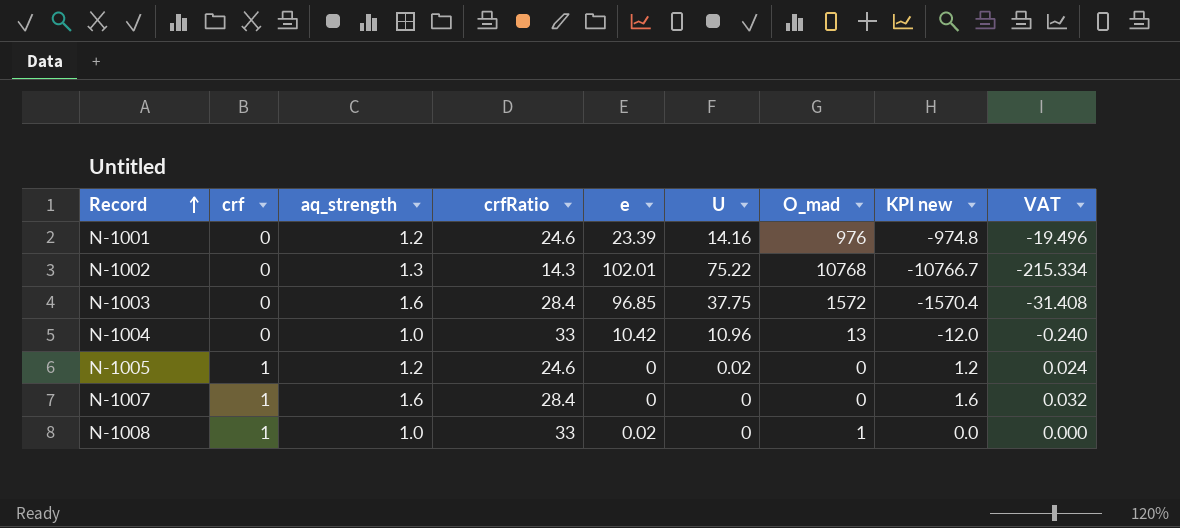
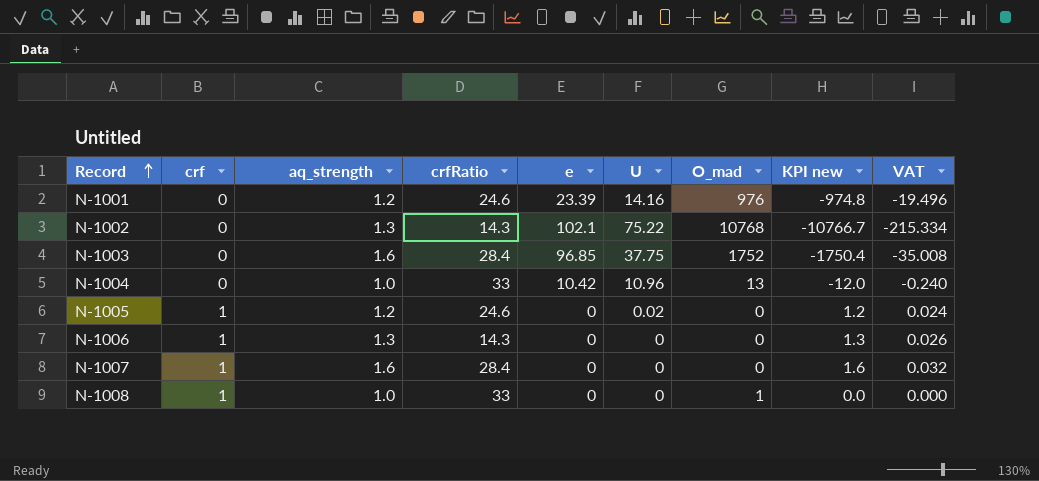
N-1002 | e: 102.01 -> 102.1
N-1003 | O_mad: 1572 -> 1752
N-1003 | KPI new: -1570.4 -> -1750.4
N-1003 | VAT: -31.408 -> -35.008
row N-1006: none -> 1 | 1.3 | 14.3 | 0 | 0 | 0 | 1.3 | 0.026
N-1008 | e: 0.02 -> 0

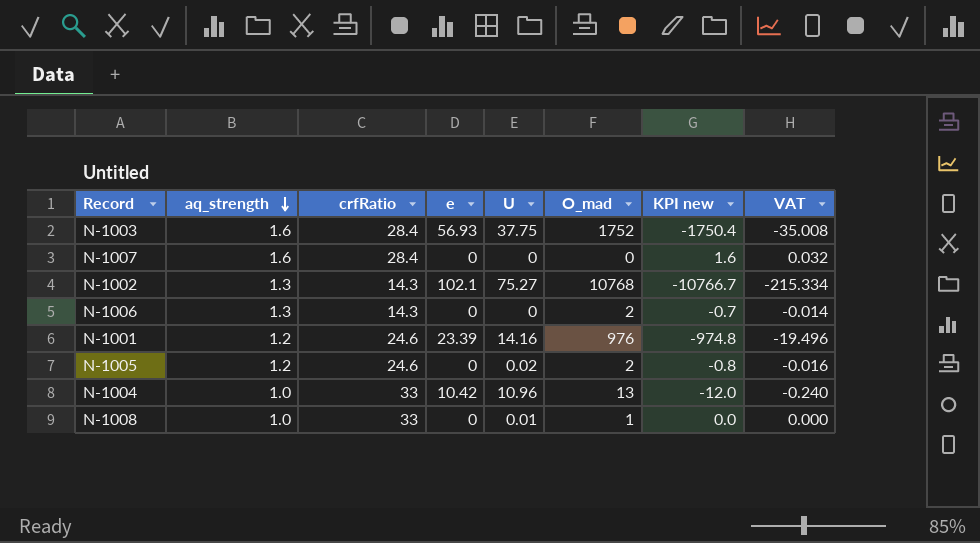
row order: Record ascending -> aq_strength descending
column crf | position: 2 -> none
N-1003 | e: 96.85 -> 56.93
N-1002 | U: 75.22 -> 75.27
N-1006 | O_mad: 0 -> 2
N-1006 | KPI new: 1.3 -> -0.7
N-1006 | VAT: 0.026 -> -0.014
N-1005 | O_mad: 0 -> 2
N-1005 | KPI new: 1.2 -> -0.8
N-1005 | VAT: 0.024 -> -0.016
N-1008 | U: 0 -> 0.01

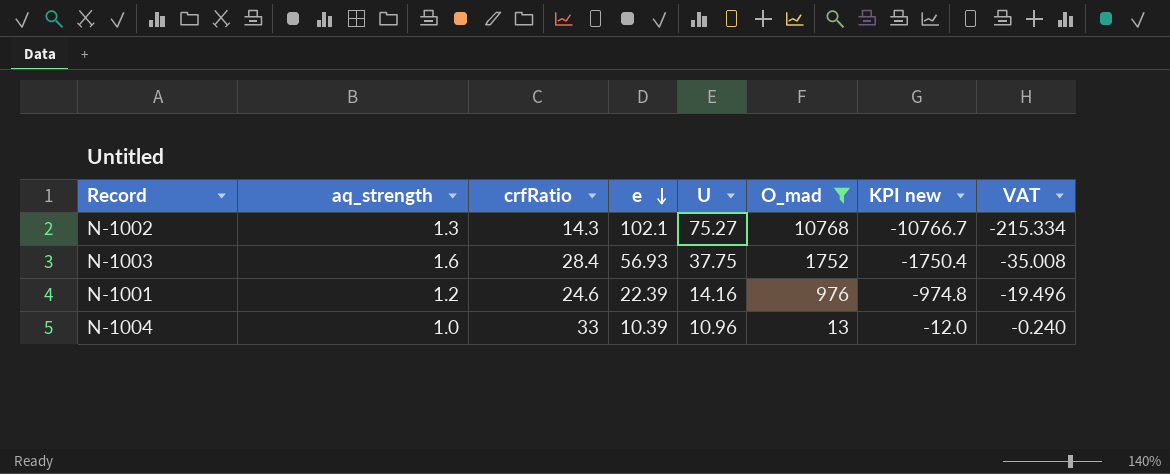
filter: none -> O_mad >= 13
row order: aq_strength descending -> e descending
N-1001 | e: 23.39 -> 22.39
N-1004 | e: 10.42 -> 10.39

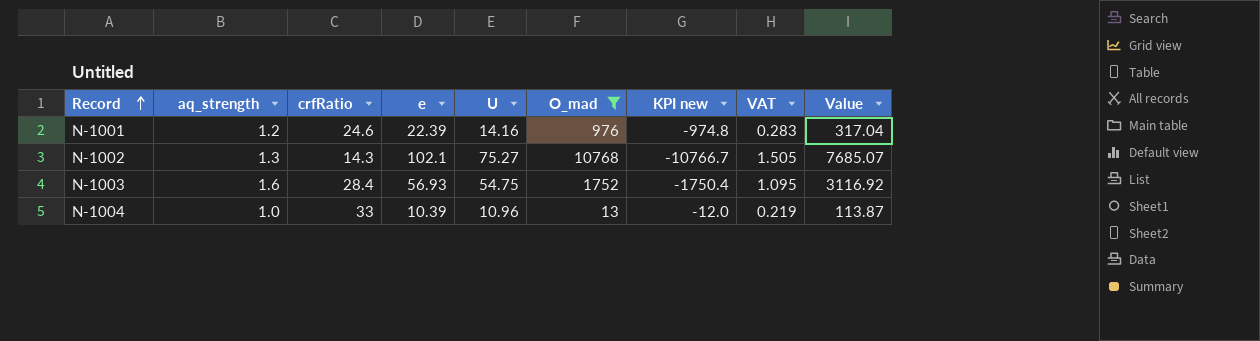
row order: e descending -> Record ascending
column VAT | formula: [KPI new] * 0.02 -> [U] * 0.02
column Value | formula: none -> [e] * [U]
N-1003 | U: 37.75 -> 54.75

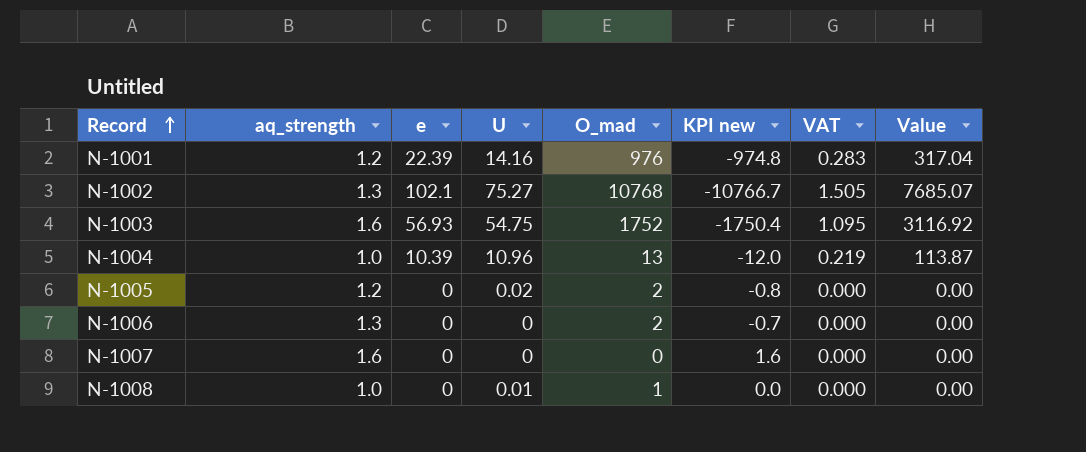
filter: O_mad >= 13 -> none
column crfRatio | position: 3 -> none

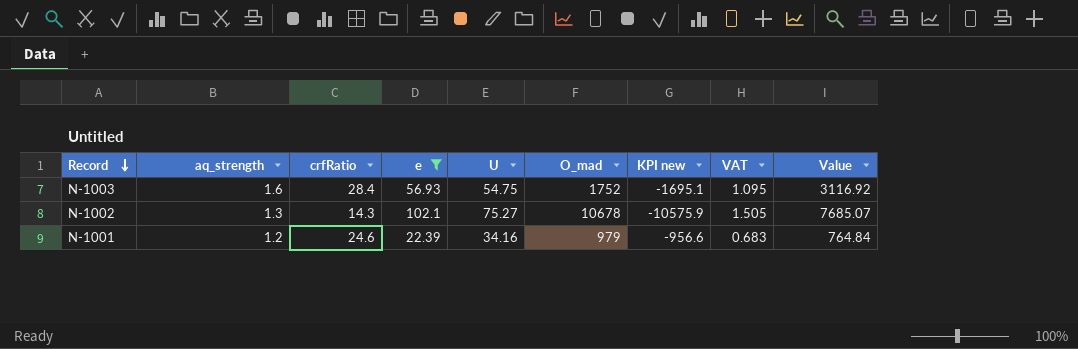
filter: none -> e >= 22.39
row order: Record ascending -> Record descending
column crfRatio | position: none -> 3
column KPI new | formula: [aq_strength] - [O_mad] -> [e] - [O_mad]
N-1002 | O_mad: 10768 -> 10678
N-1001 | U: 14.16 -> 34.16
N-1001 | O_mad: 976 -> 979
N-1001 | VAT: 0.283 -> 0.683
N-1001 | Value: 317.04 -> 764.84

